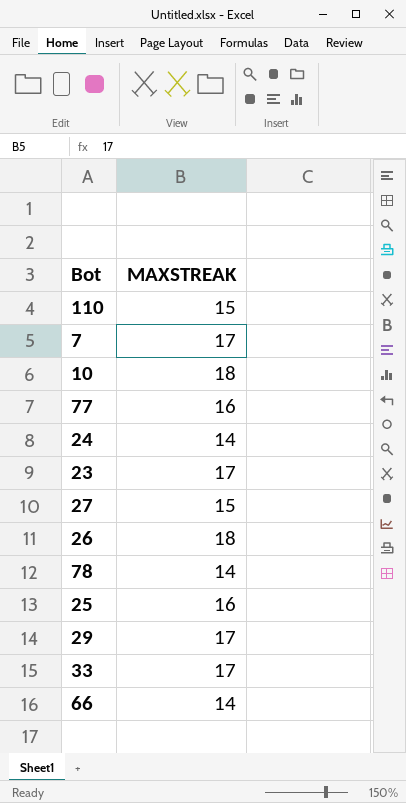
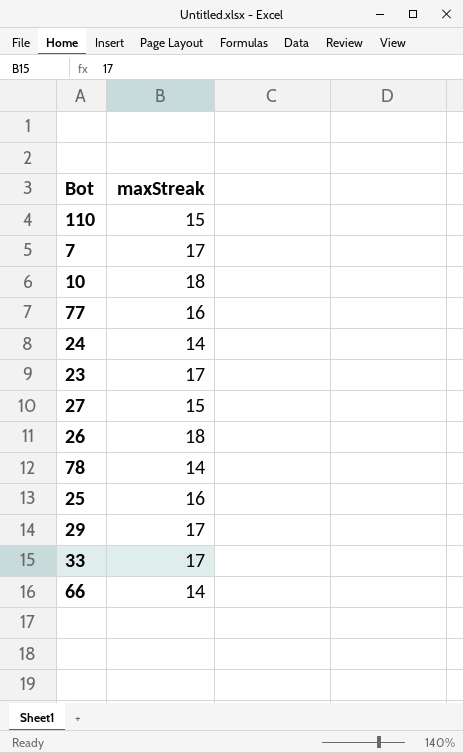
column name: MAXSTREAK -> maxStreak

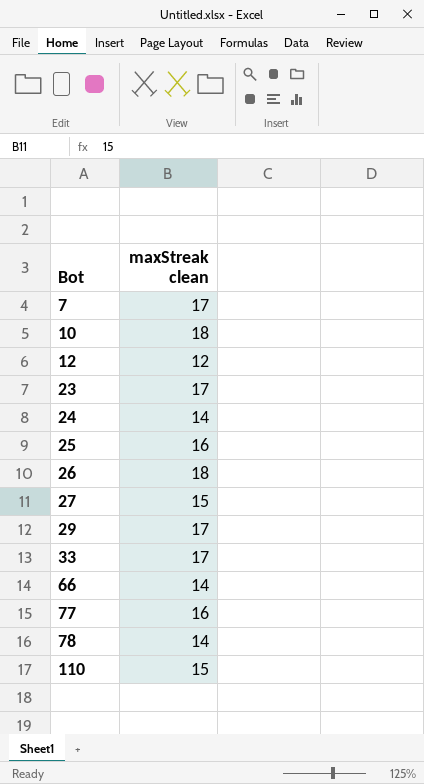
row order: none -> Bot ascending
column name: maxStreak -> maxStreak clean
row 12: none -> 12

